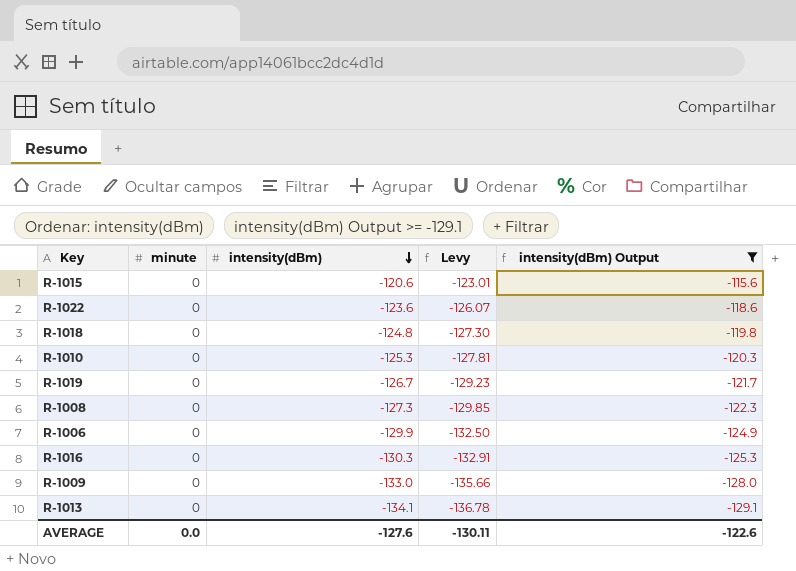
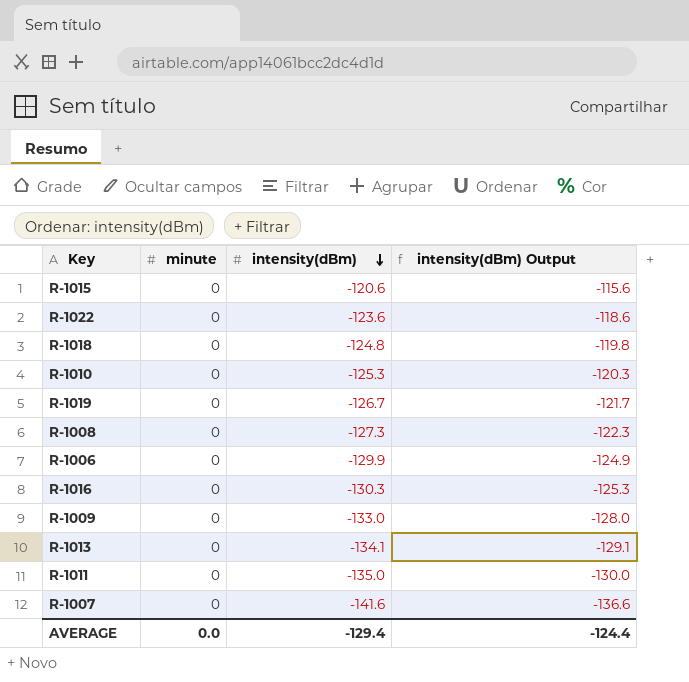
filter: intensity(dBm) Output >= -129.1 -> none
column Levy | formula: [intensity(dBm)] * 1.02 -> none
AVERAGE | intensity(dBm): -127.6 -> -129.4
AVERAGE | intensity(dBm) Output: -122.6 -> -124.4

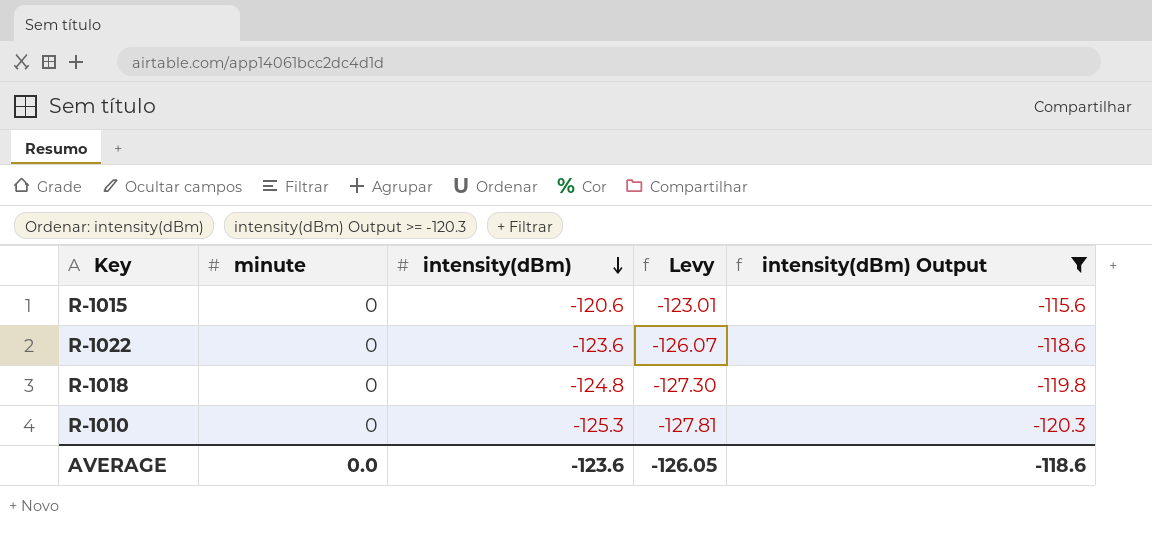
filter: none -> intensity(dBm) Output >= -120.3
column Levy | formula: none -> [intensity(dBm)] * 1.02
AVERAGE | intensity(dBm): -129.4 -> -123.6
AVERAGE | intensity(dBm) Output: -124.4 -> -118.6

